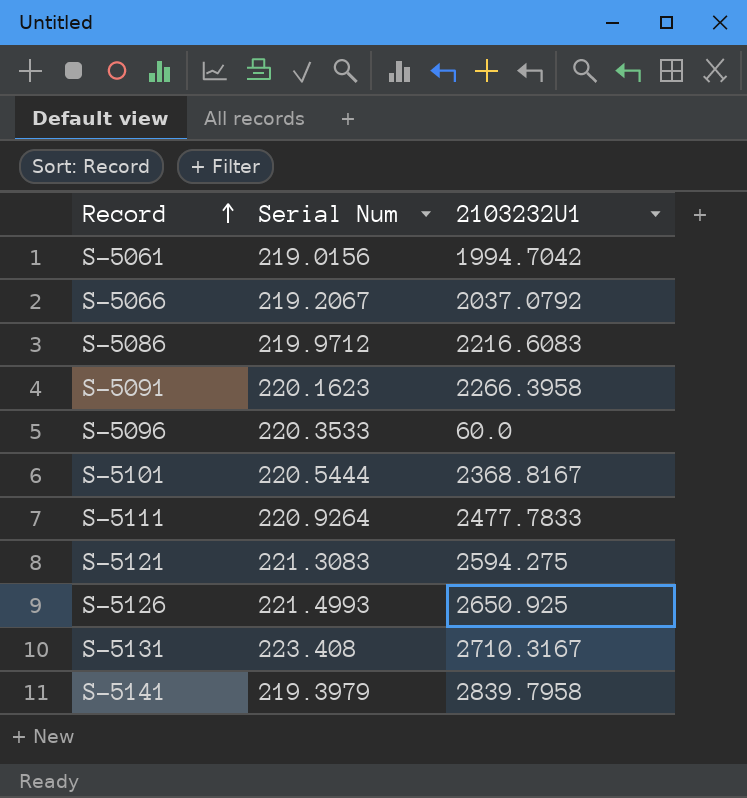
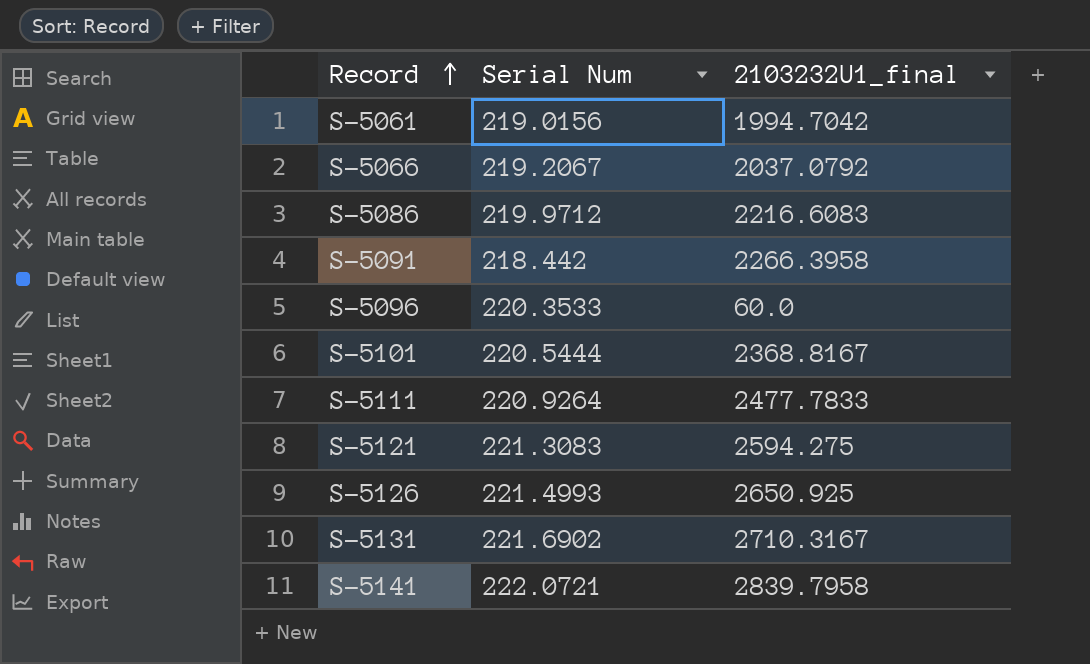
column name: 2103232U1 -> 2103232U1_final
S-5091 | Serial Num: 220.1623 -> 218.442
S-5131 | Serial Num: 223.408 -> 221.6902
S-5141 | Serial Num: 219.3979 -> 222.0721

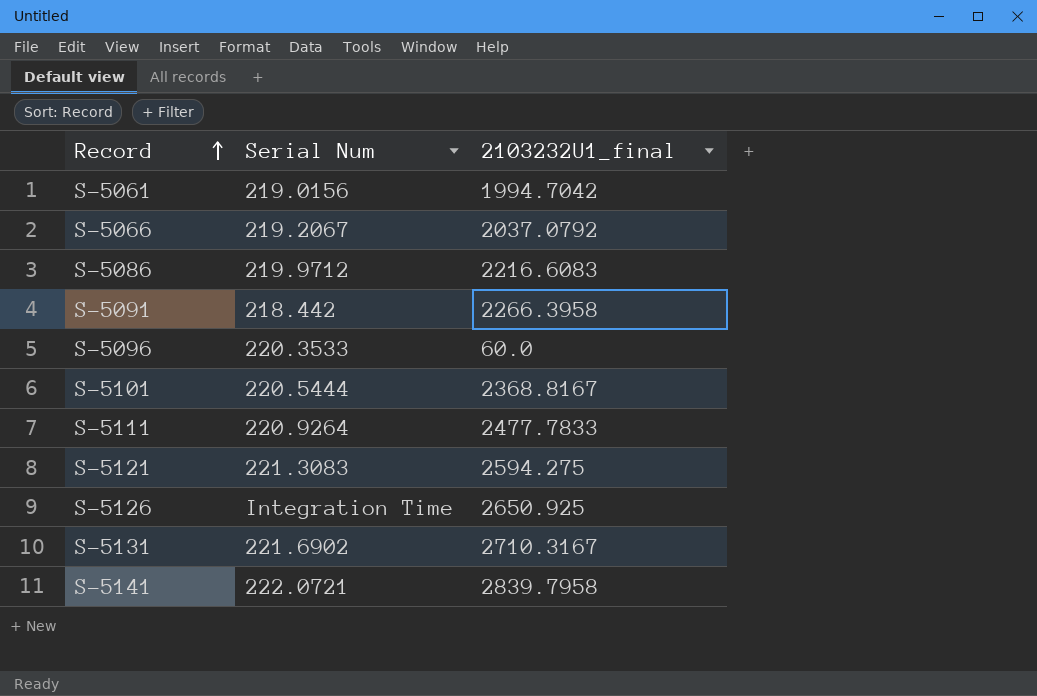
S-5126 | Serial Num: 221.4993 -> Integration Time

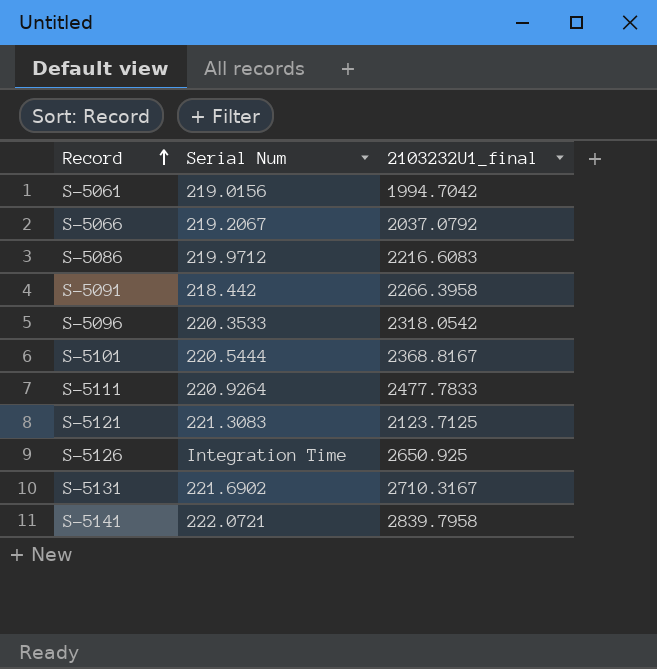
S-5096 | 2103232U1_final: 60.0 -> 2318.0542
S-5121 | 2103232U1_final: 2594.275 -> 2123.7125

